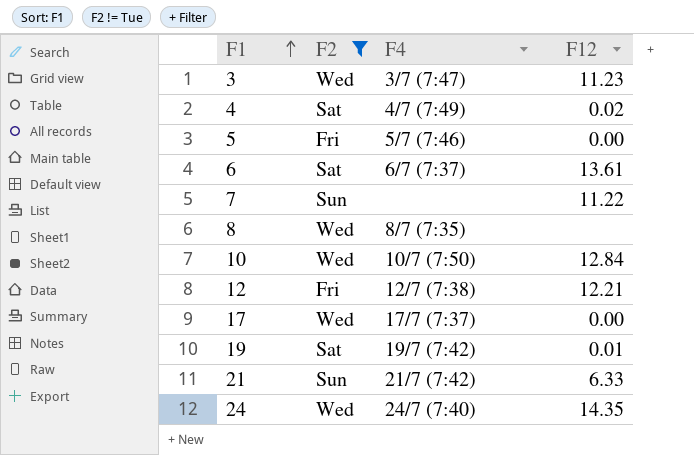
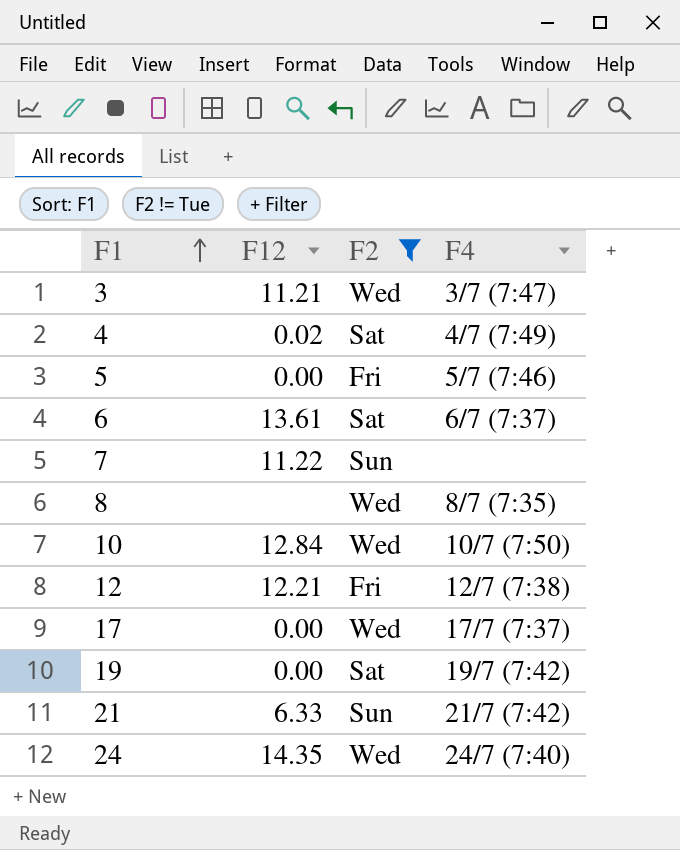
column F12 | position: 4 -> 2
3 | F12: 11.23 -> 11.21
19 | F12: 0.01 -> 0.00

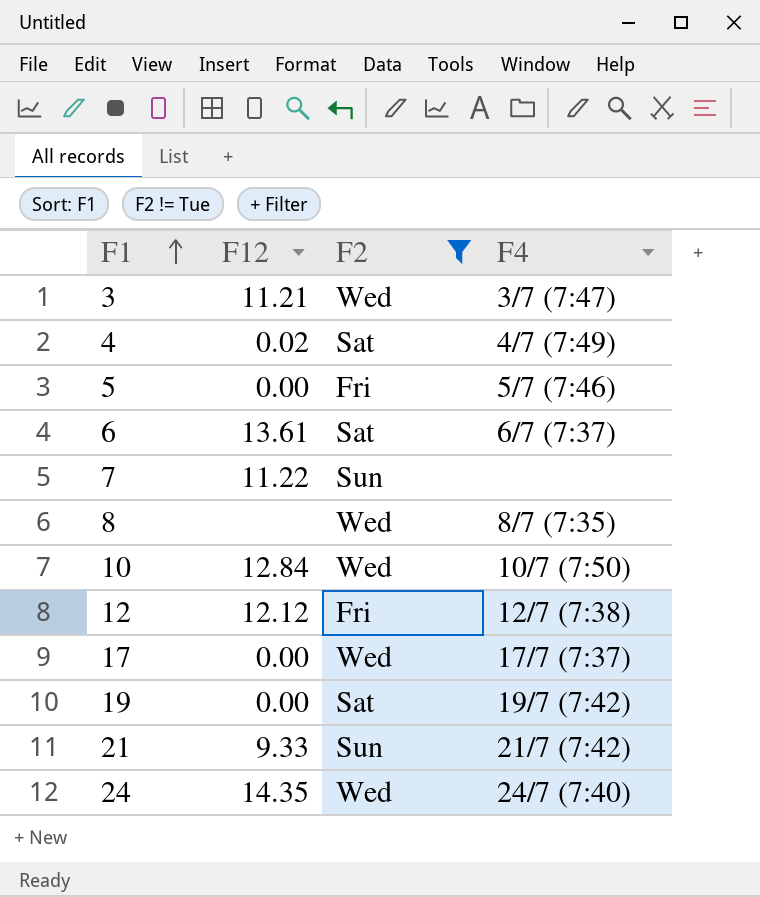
12 | F12: 12.21 -> 12.12
21 | F12: 6.33 -> 9.33

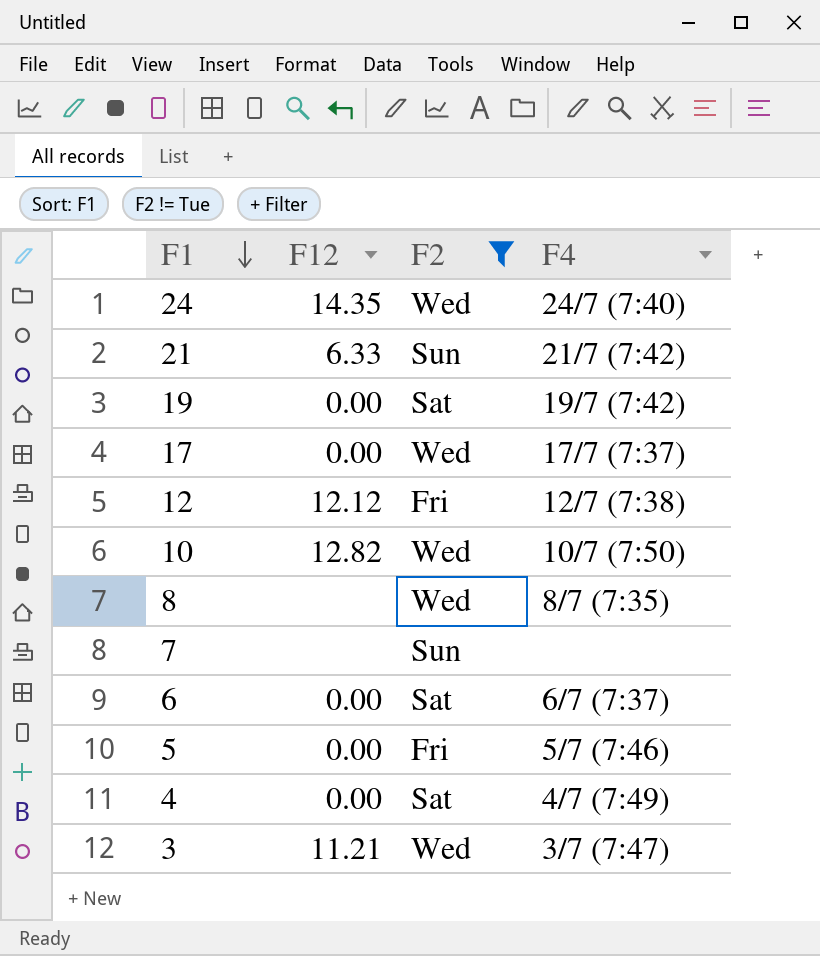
row order: F1 ascending -> F1 descending
21 | F12: 9.33 -> 6.33
10 | F12: 12.84 -> 12.82
7 | F12: 11.22 -> none
6 | F12: 13.61 -> 0.00
4 | F12: 0.02 -> 0.00

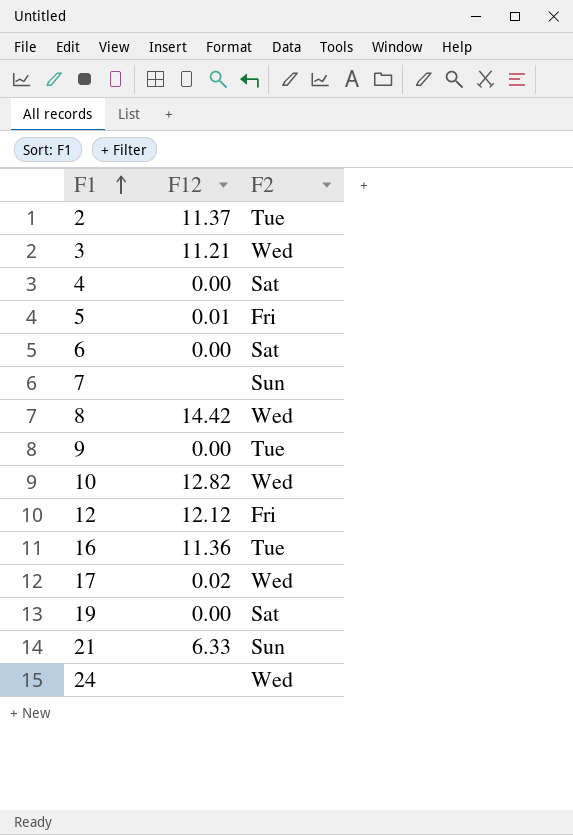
filter: F2 != Tue -> none
row order: F1 descending -> F1 ascending
column F4 | position: 4 -> none
5 | F12: 0.00 -> 0.01
8 | F12: none -> 14.42
17 | F12: 0.00 -> 0.02
24 | F12: 14.35 -> none

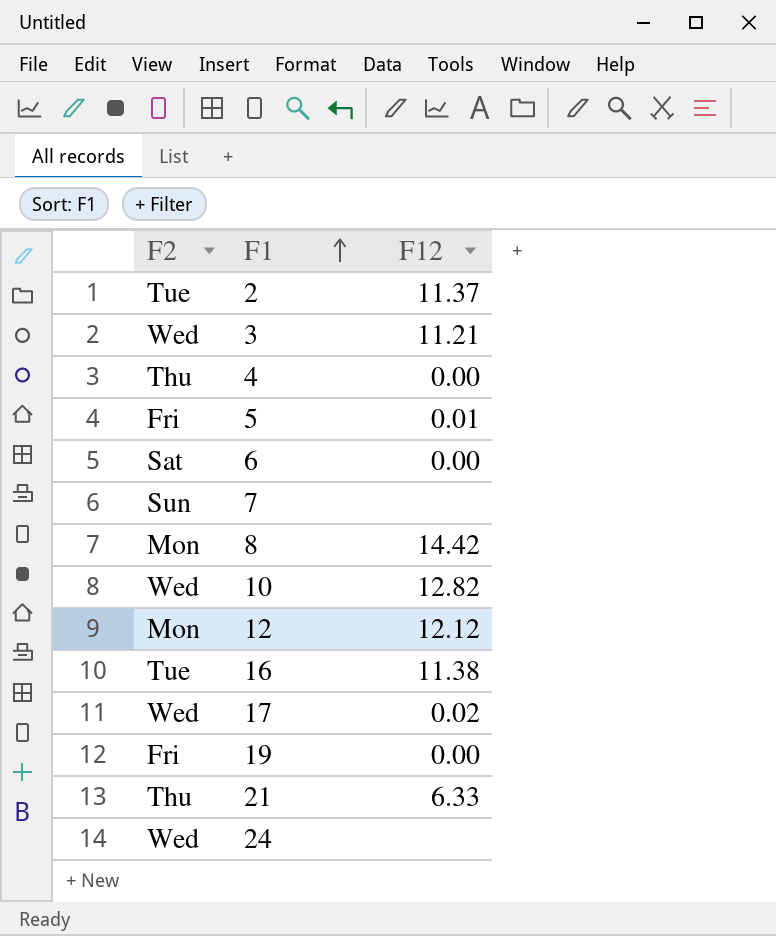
column F2 | position: 3 -> 1
row 9: 0.00 | Tue -> none
4 | F2: Sat -> Thu
8 | F2: Wed -> Mon
12 | F2: Fri -> Mon
16 | F12: 11.36 -> 11.38
19 | F2: Sat -> Fri
21 | F2: Sun -> Thu

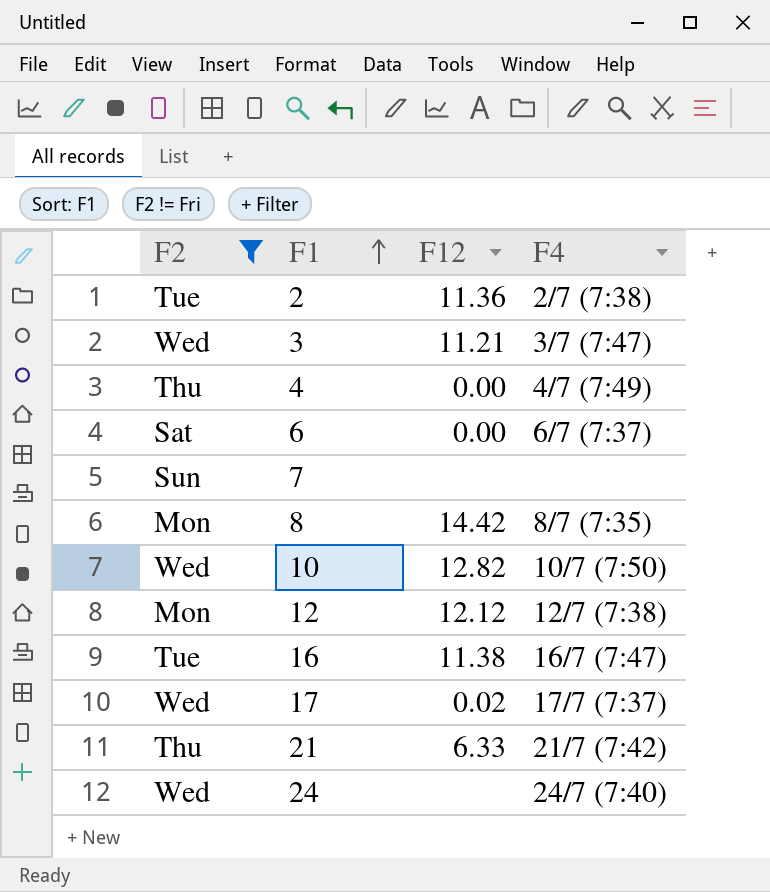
filter: none -> F2 != Fri
column F4 | position: none -> 4
2 | F12: 11.37 -> 11.36

